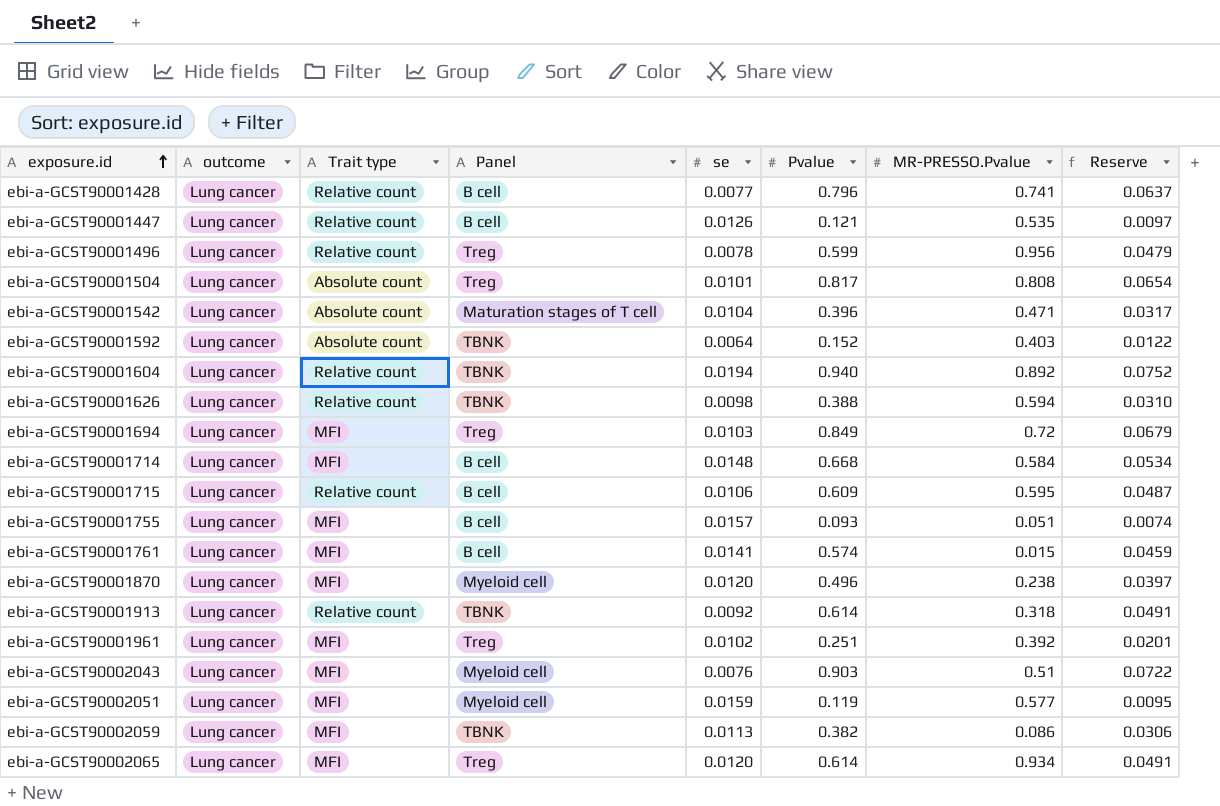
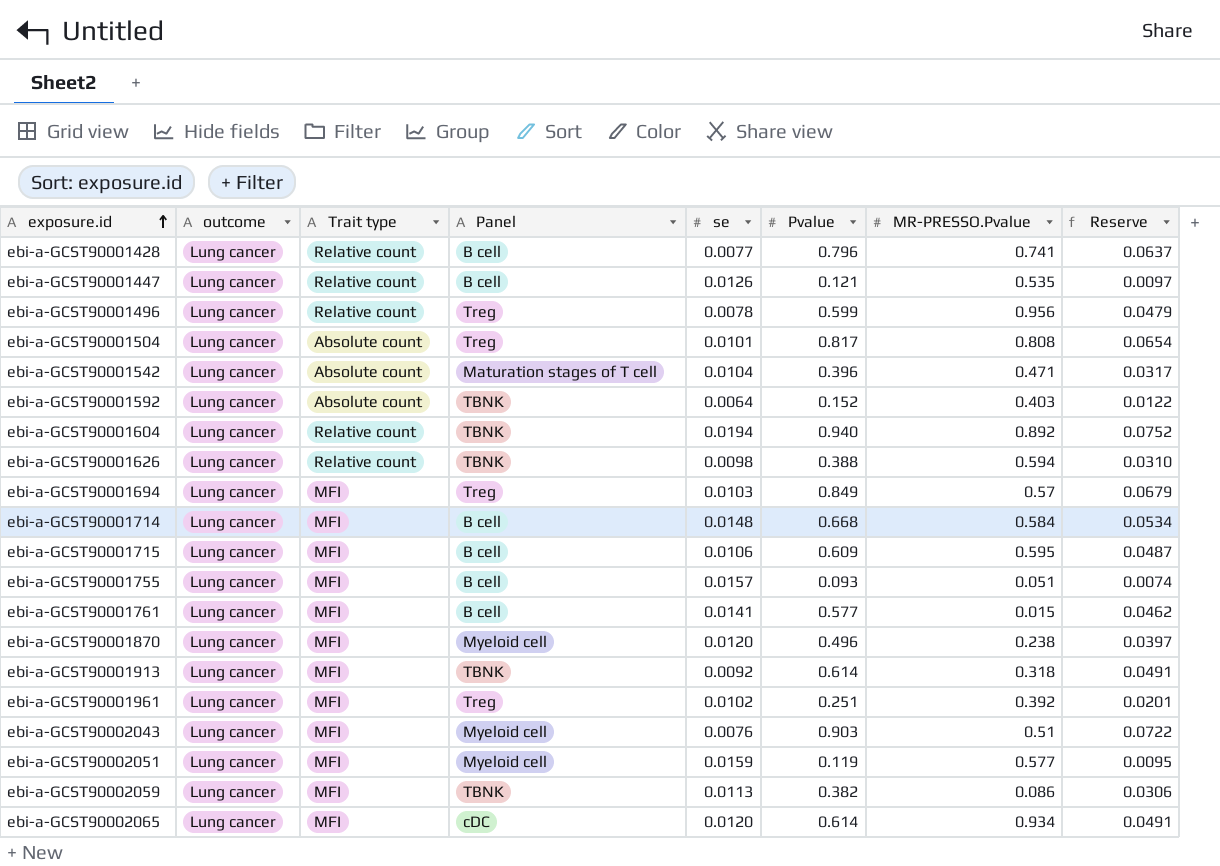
ebi-a-GCST90001694 | MR-PRESSO.Pvalue: 0.72 -> 0.57
ebi-a-GCST90001715 | Trait type: Relative count -> MFI
ebi-a-GCST90001761 | Pvalue: 0.574 -> 0.577
ebi-a-GCST90001761 | Reserve: 0.0459 -> 0.0462
ebi-a-GCST90001913 | Trait type: Relative count -> MFI
ebi-a-GCST90002065 | Panel: Treg -> cDC

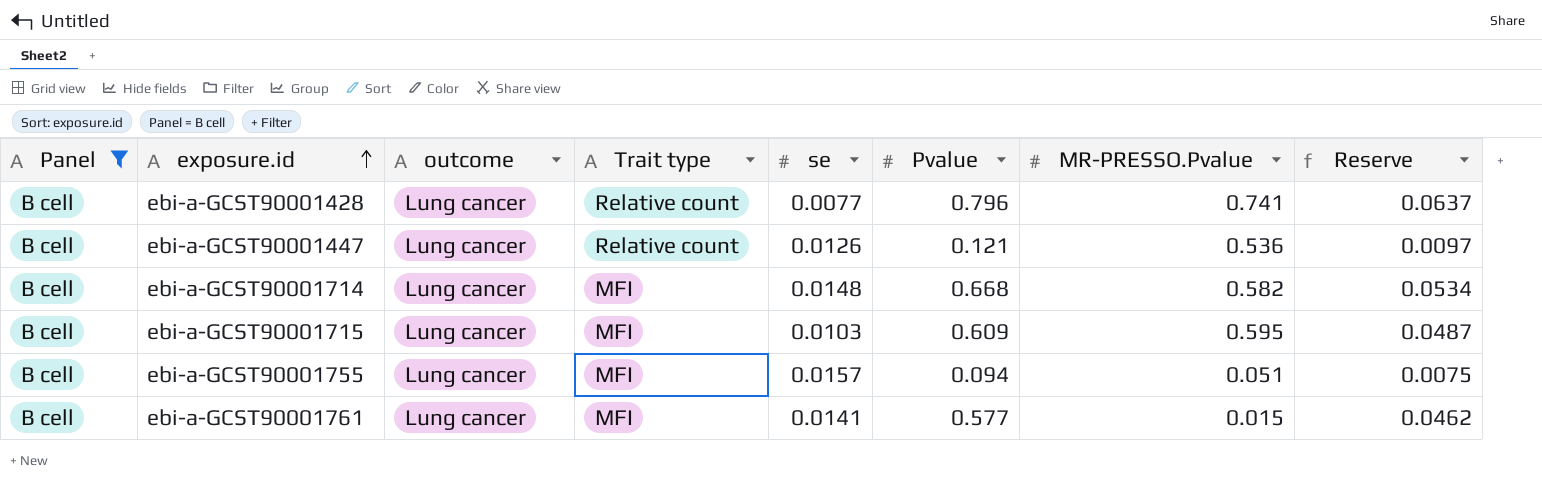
filter: none -> Panel = B cell
column Panel | position: 4 -> 1
ebi-a-GCST90001447 | MR-PRESSO.Pvalue: 0.535 -> 0.536
ebi-a-GCST90001714 | MR-PRESSO.Pvalue: 0.584 -> 0.582
ebi-a-GCST90001715 | se: 0.0106 -> 0.0103
ebi-a-GCST90001755 | Pvalue: 0.093 -> 0.094
ebi-a-GCST90001755 | Reserve: 0.0074 -> 0.0075

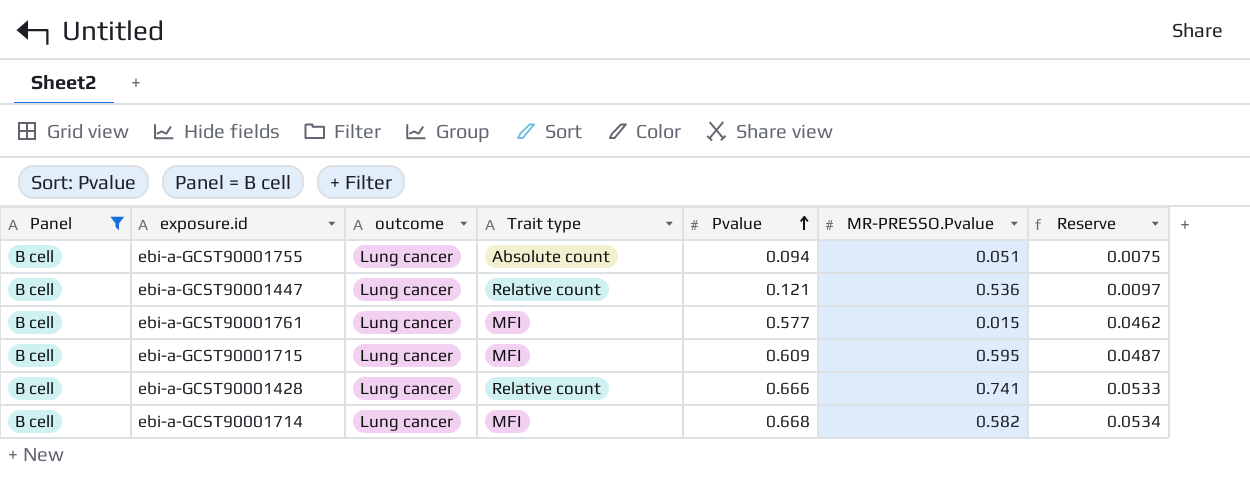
row order: exposure.id ascending -> Pvalue ascending
column se | position: 5 -> none
ebi-a-GCST90001755 | Trait type: MFI -> Absolute count
ebi-a-GCST90001428 | Pvalue: 0.796 -> 0.666
ebi-a-GCST90001428 | Reserve: 0.0637 -> 0.0533

